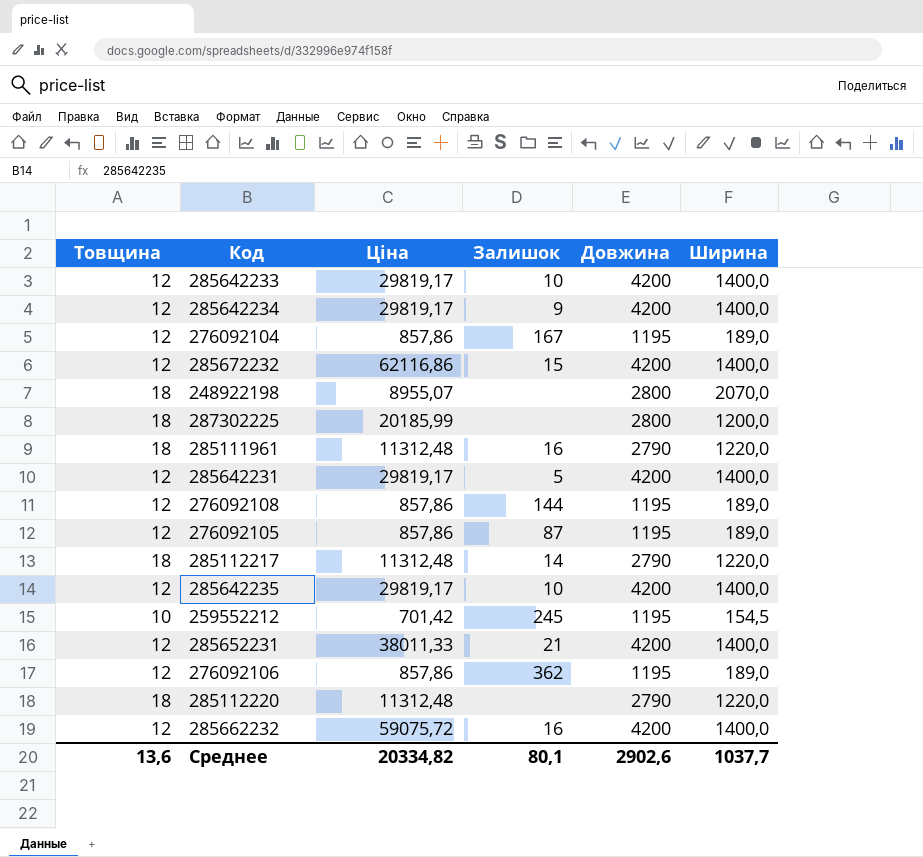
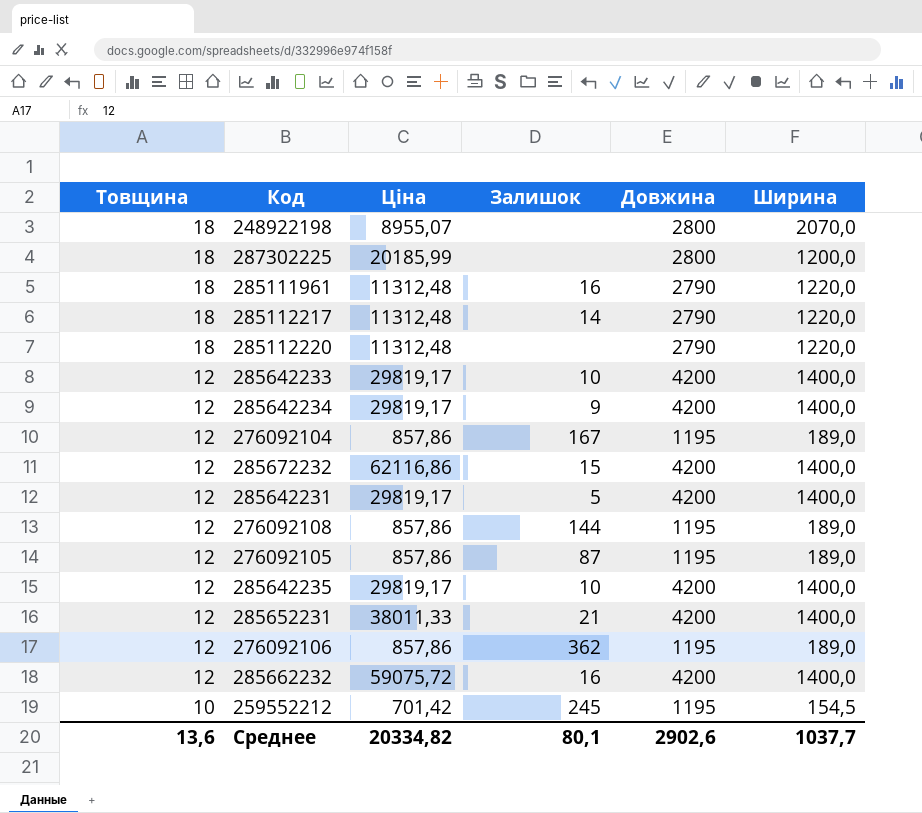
row order: none -> Товщина descending

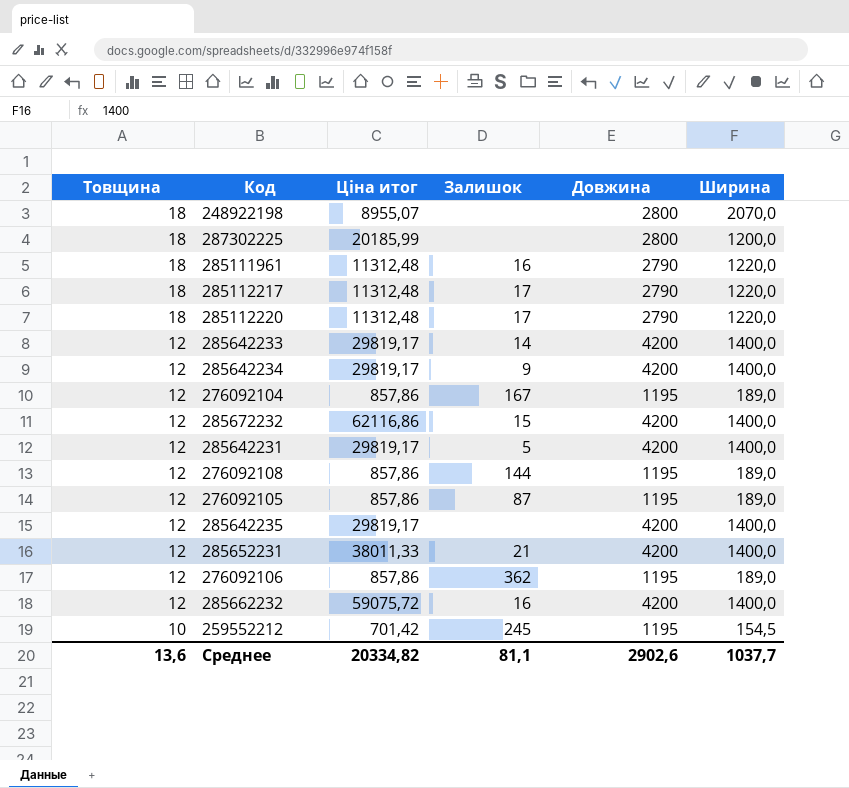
column name: Ціна -> Ціна итог
285112217 | Залишок: 14 -> 17
285112220 | Залишок: none -> 17
285642233 | Залишок: 10 -> 14
285642235 | Залишок: 10 -> none
Среднее | Залишок: 80,1 -> 81,1

